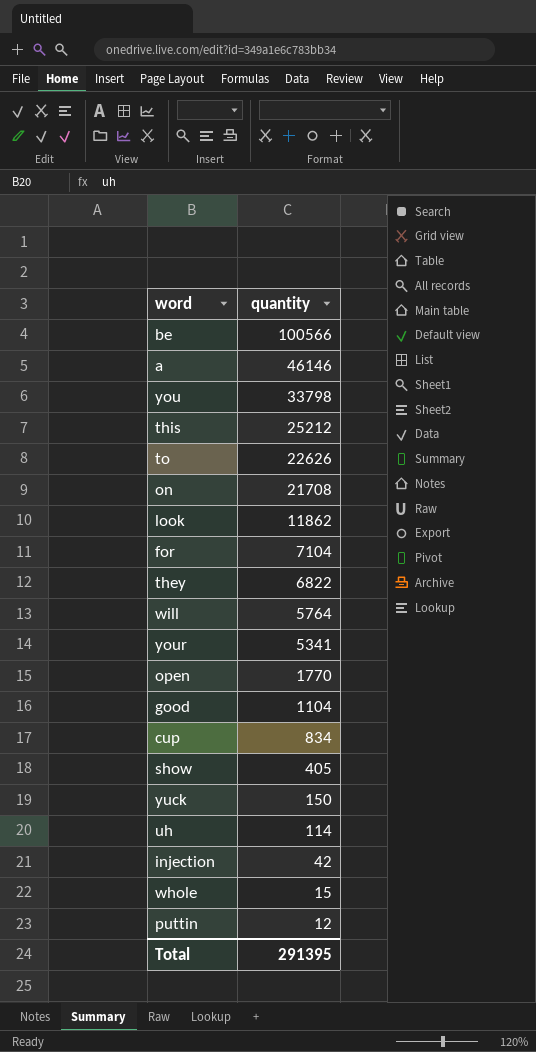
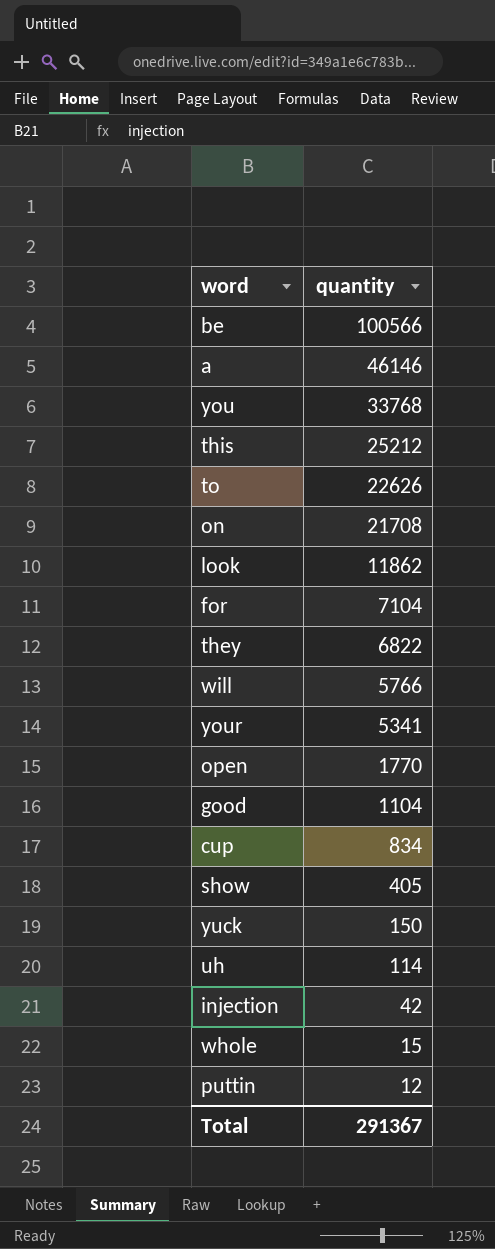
you | quantity: 33798 -> 33768
will | quantity: 5764 -> 5766
Total | quantity: 291395 -> 291367

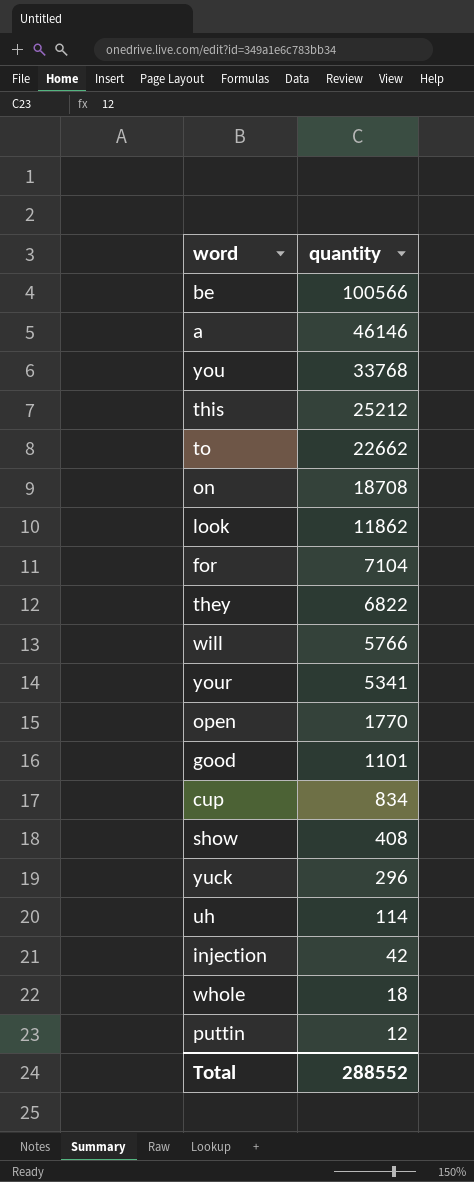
to | quantity: 22626 -> 22662
on | quantity: 21708 -> 18708
good | quantity: 1104 -> 1101
show | quantity: 405 -> 408
yuck | quantity: 150 -> 296
whole | quantity: 15 -> 18
Total | quantity: 291367 -> 288552

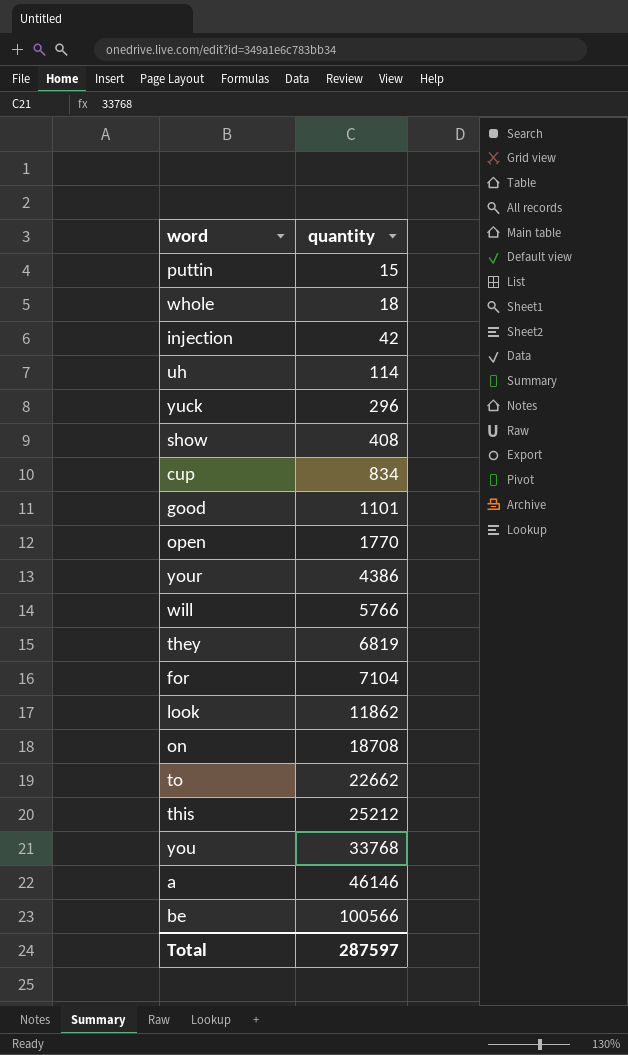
row order: quantity descending -> quantity ascending
puttin | quantity: 12 -> 15
your | quantity: 5341 -> 4386
they | quantity: 6822 -> 6819
Total | quantity: 288552 -> 287597

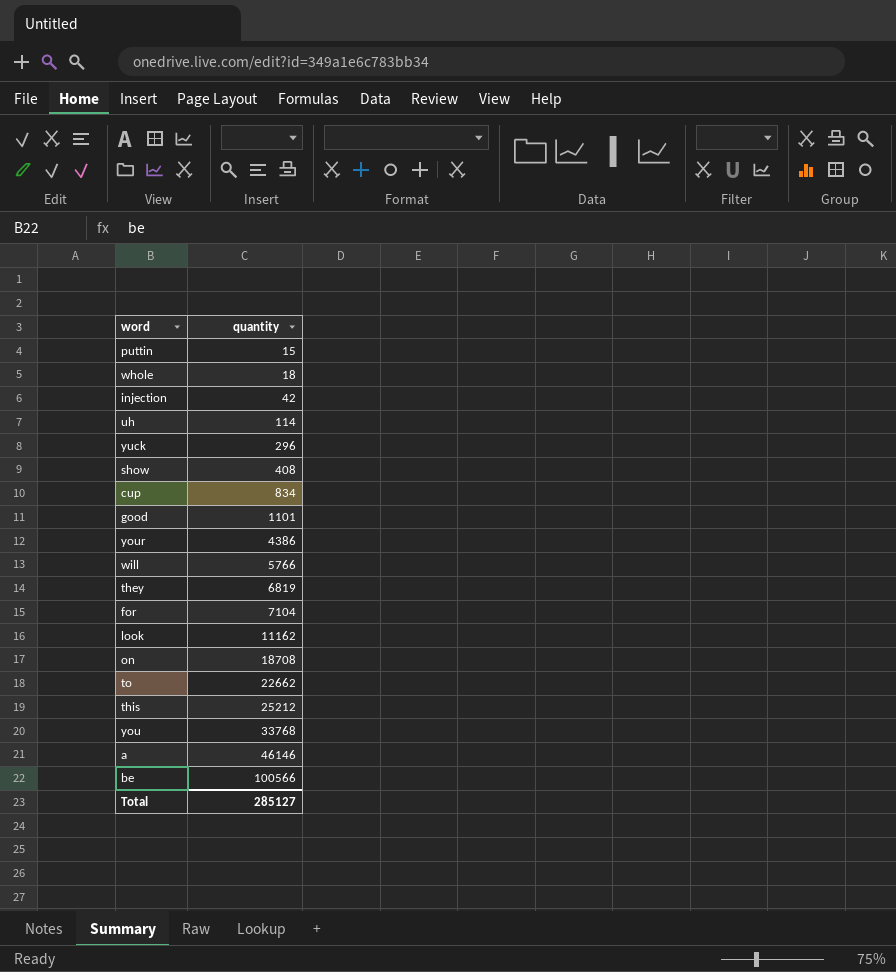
row open: 1770 -> none
look | quantity: 11862 -> 11162
Total | quantity: 287597 -> 285127

